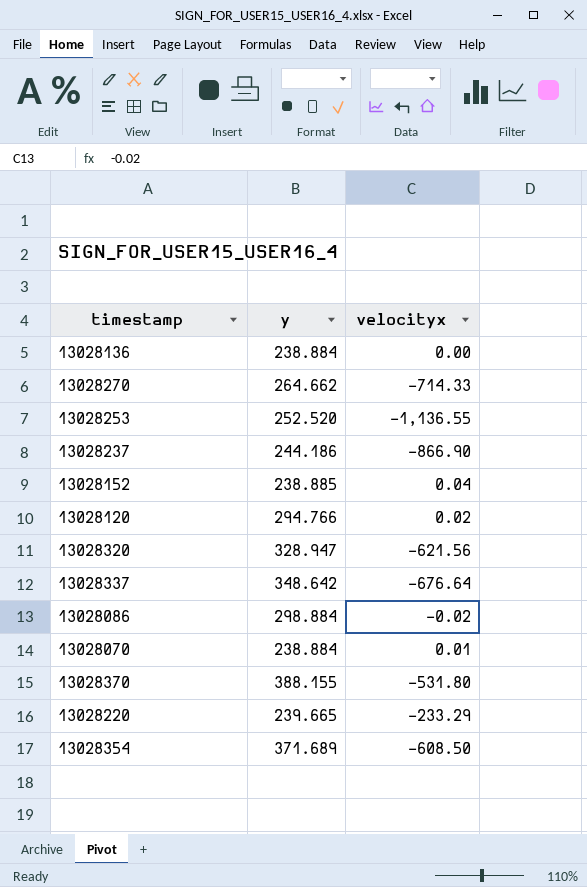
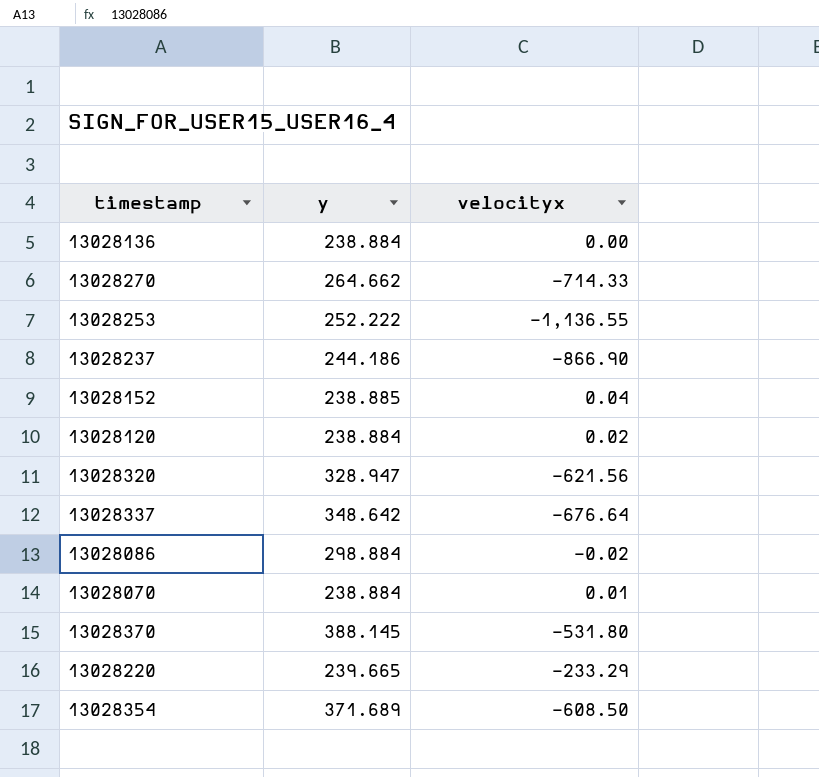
13028253 | y: 252.520 -> 252.222
13028120 | y: 294.766 -> 238.884
13028370 | y: 388.155 -> 388.145

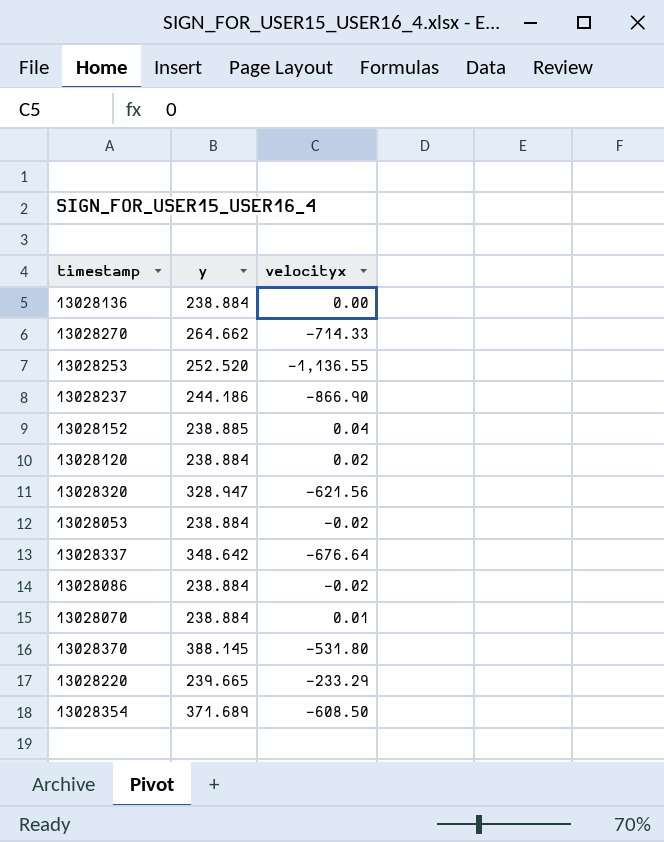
13028253 | y: 252.222 -> 252.520
row 13028053: none -> 238.884 | -0.02
13028086 | y: 298.884 -> 238.884

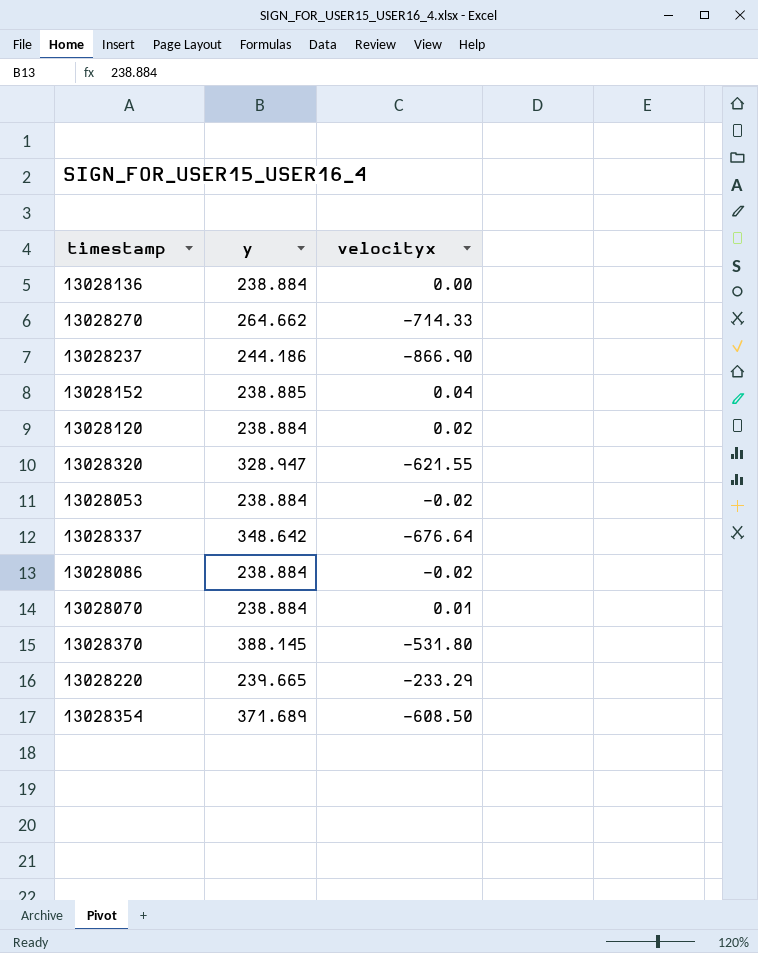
row 13028253: 252.520 | -1,136.55 -> none
13028320 | velocityx: -621.56 -> -621.55

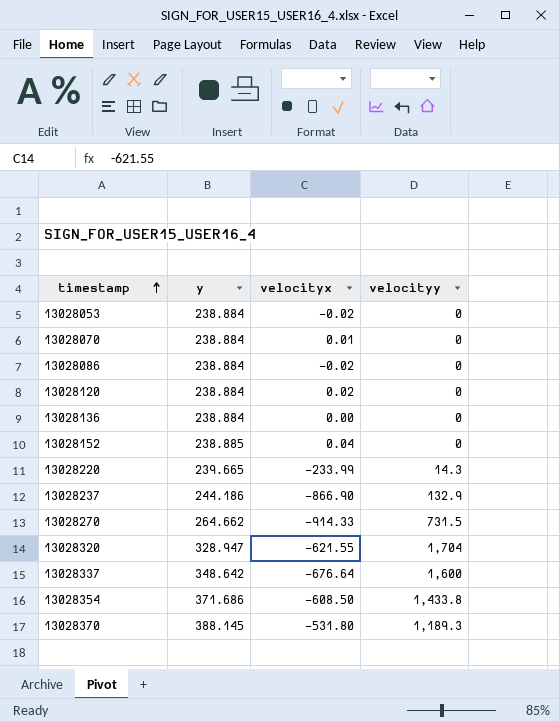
row order: none -> timestamp ascending
column velocityy | position: none -> 4
13028220 | velocityx: -233.29 -> -233.99
13028270 | velocityx: -714.33 -> -914.33
13028354 | y: 371.689 -> 371.686

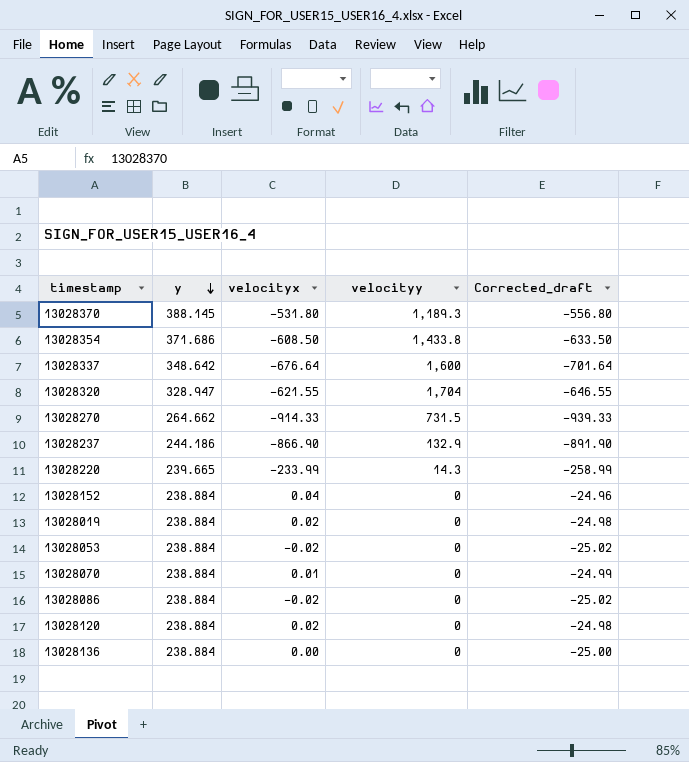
row order: timestamp ascending -> y descending
column Corrected_draft | formula: none -> [velocityx] - 25
13028152 | y: 238.885 -> 238.884
row 13028019: none -> 238.884 | 0.02 | 0 | -24.98

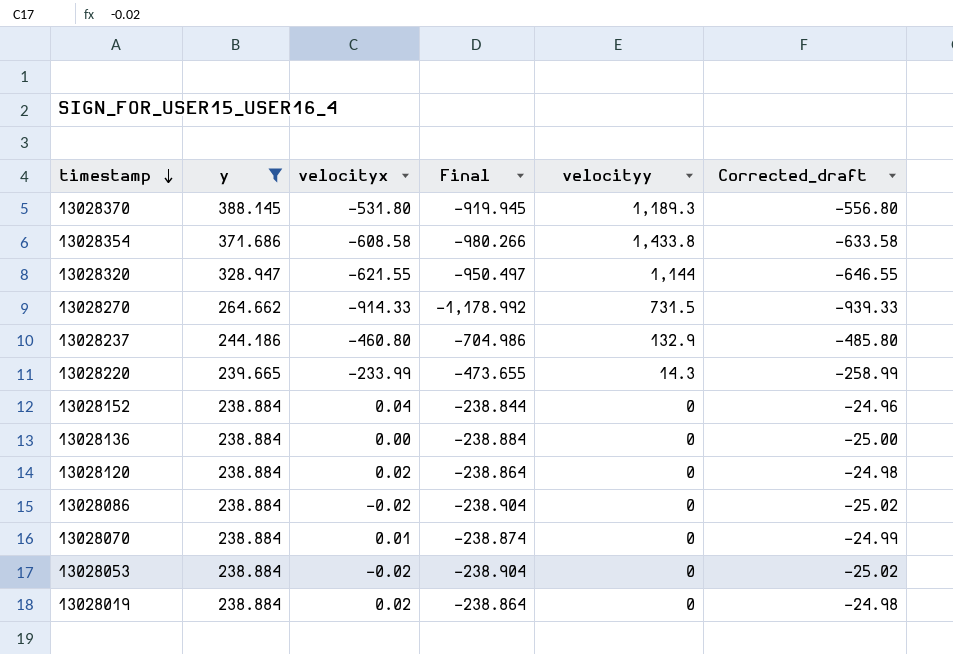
filter: none -> y != 348.642
row order: y descending -> timestamp descending
column Final | formula: none -> [velocityx] - [y]
13028354 | velocityx: -608.50 -> -608.58
13028354 | Corrected_draft: -633.50 -> -633.58
13028320 | velocityy: 1,704 -> 1,144
13028237 | velocityx: -866.90 -> -460.80
13028237 | Corrected_draft: -891.90 -> -485.80

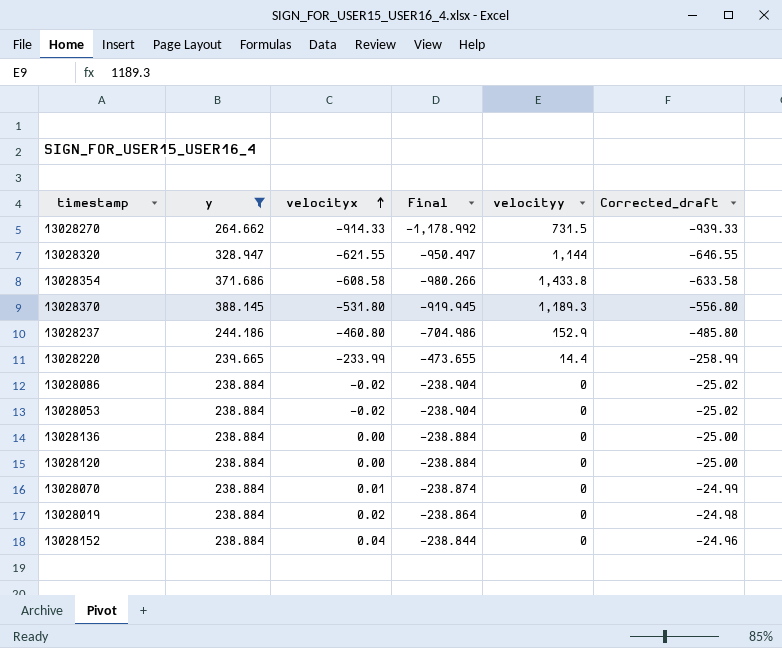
row order: timestamp descending -> velocityx ascending
13028237 | velocityy: 132.9 -> 152.9
13028220 | velocityy: 14.3 -> 14.4
13028120 | velocityx: 0.02 -> 0.00
13028120 | Final: -238.864 -> -238.884
13028120 | Corrected_draft: -24.98 -> -25.00

